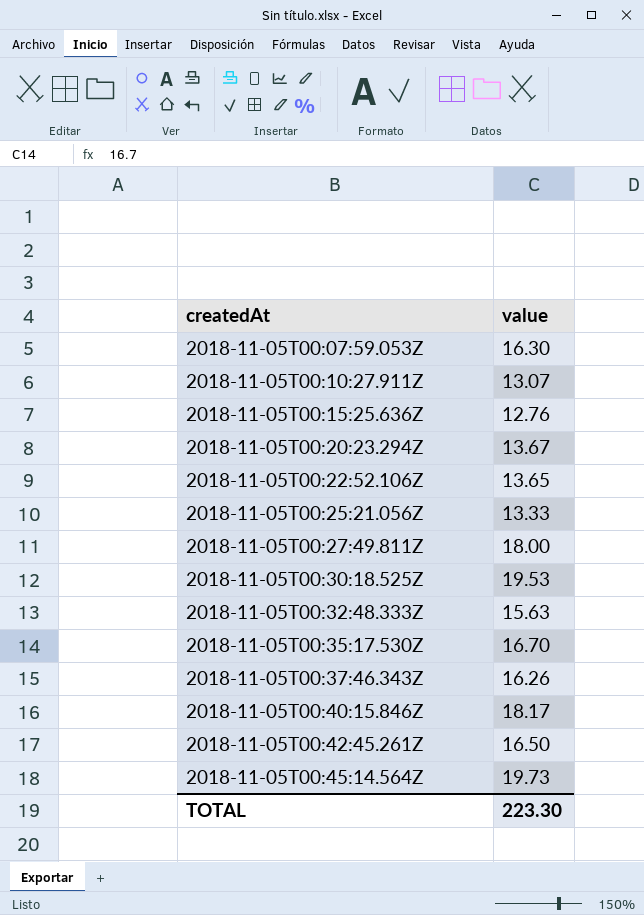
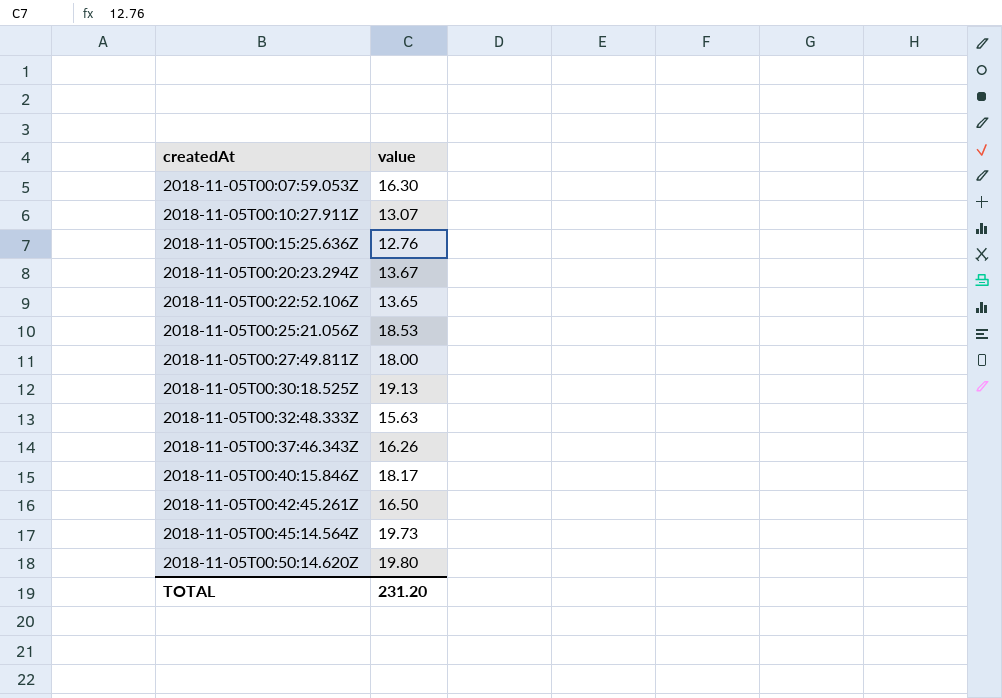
row 2018-11-05T00:35:17.530Z: 16.70 -> none
2018-11-05T00:25:21.056Z | value: 13.33 -> 18.53
2018-11-05T00:30:18.525Z | value: 19.53 -> 19.13
row 2018-11-05T00:50:14.620Z: none -> 19.80
TOTAL | value: 223.30 -> 231.20

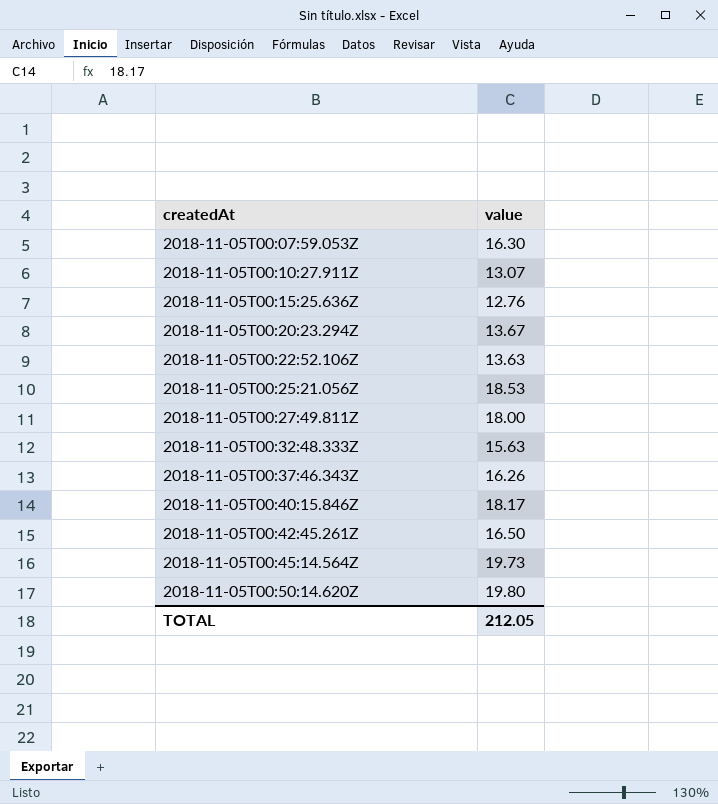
row 2018-11-05T00:30:18.525Z: 19.13 -> none
2018-11-05T00:22:52.106Z | value: 13.65 -> 13.63
TOTAL | value: 231.20 -> 212.05

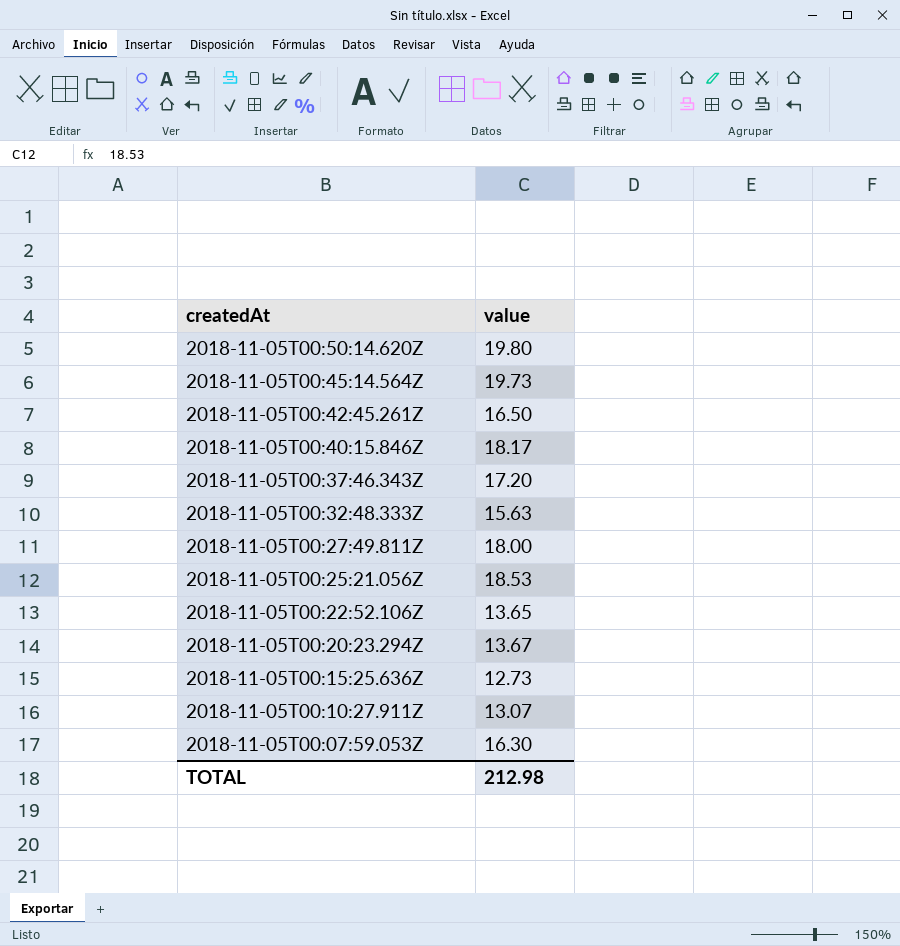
row order: createdAt ascending -> createdAt descending
2018-11-05T00:37:46.343Z | value: 16.26 -> 17.20
2018-11-05T00:22:52.106Z | value: 13.63 -> 13.65
2018-11-05T00:15:25.636Z | value: 12.76 -> 12.73
TOTAL | value: 212.05 -> 212.98

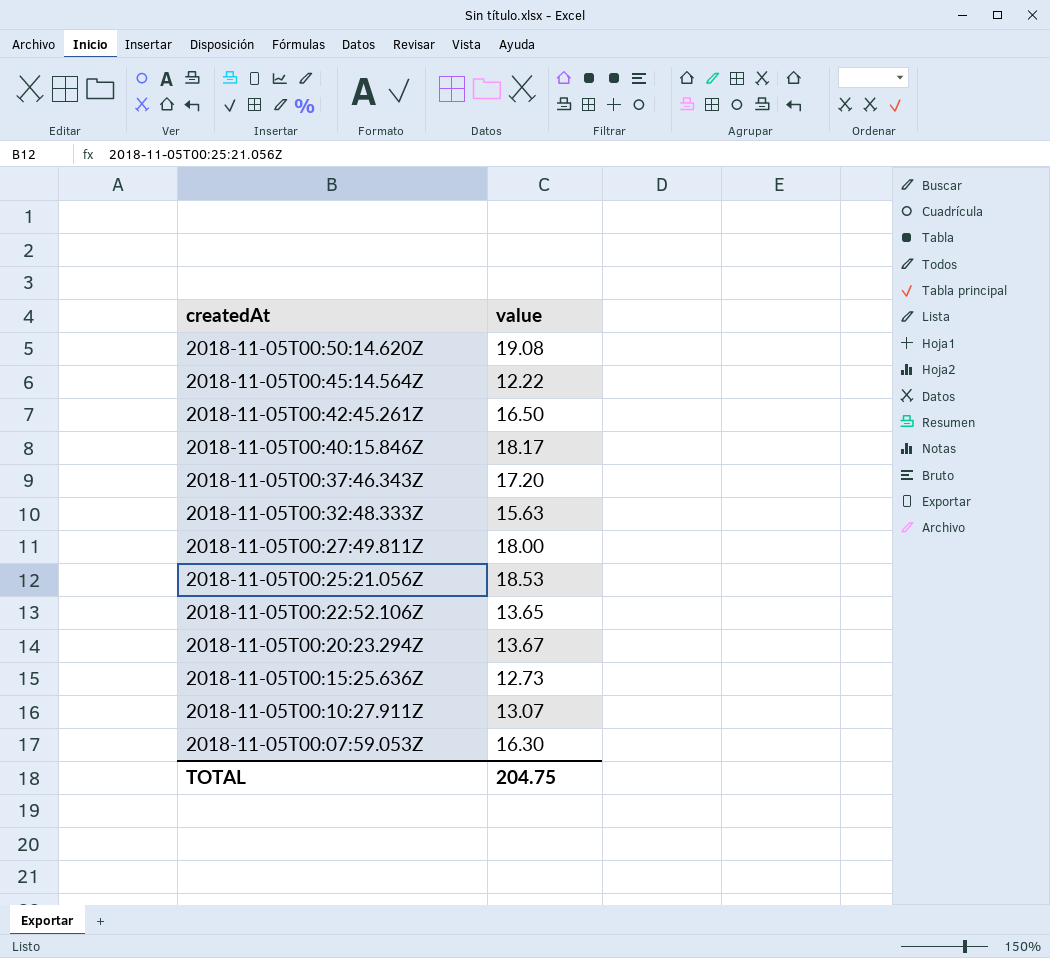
2018-11-05T00:50:14.620Z | value: 19.80 -> 19.08
2018-11-05T00:45:14.564Z | value: 19.73 -> 12.22
TOTAL | value: 212.98 -> 204.75

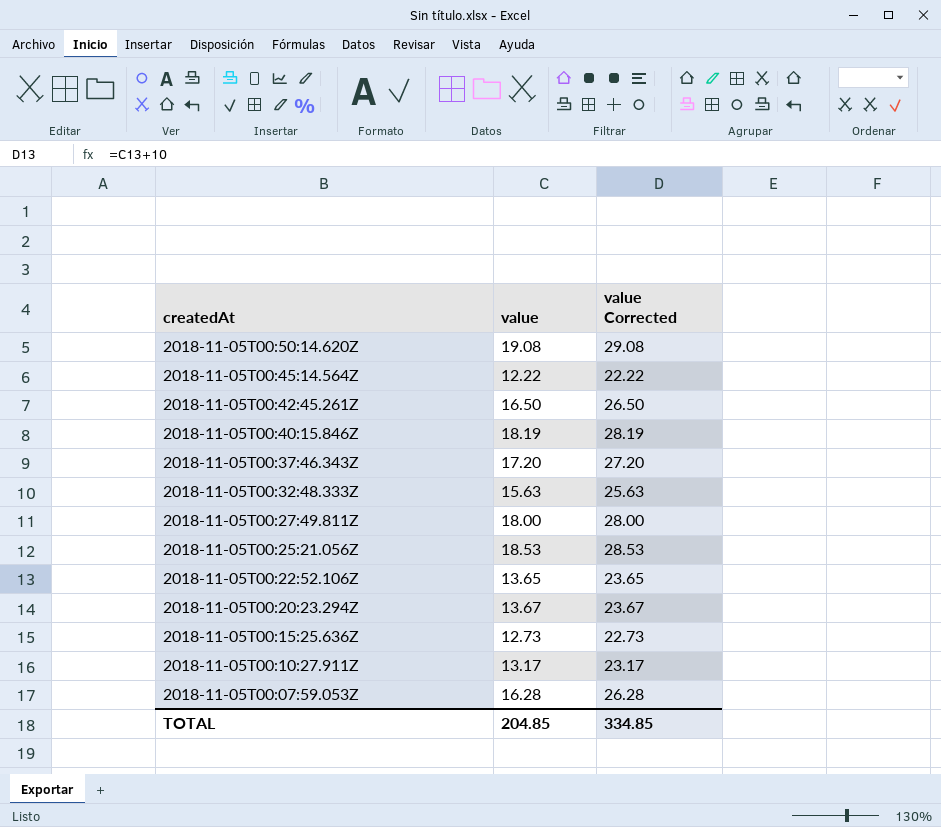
column value Corrected | formula: none -> [value] + 10
2018-11-05T00:40:15.846Z | value: 18.17 -> 18.19
2018-11-05T00:10:27.911Z | value: 13.07 -> 13.17
2018-11-05T00:07:59.053Z | value: 16.30 -> 16.28
TOTAL | value: 204.75 -> 204.85

